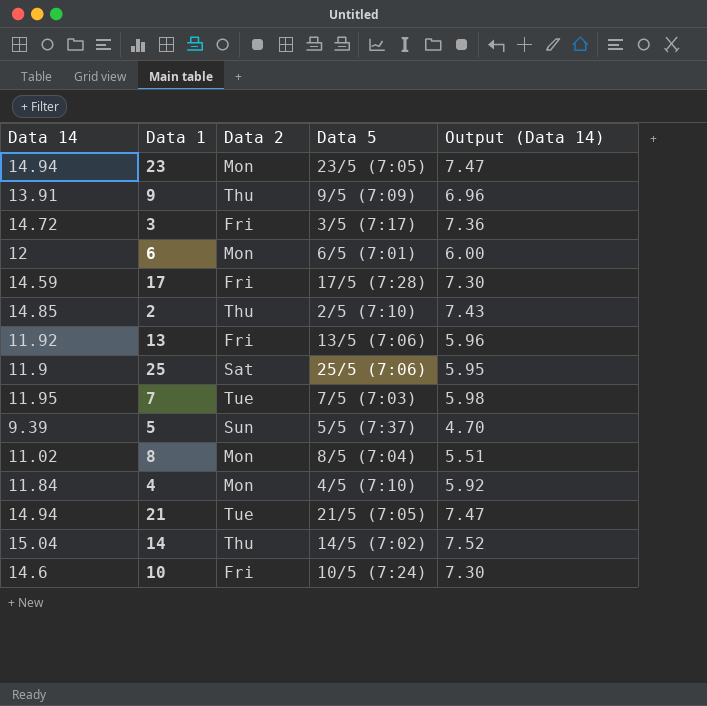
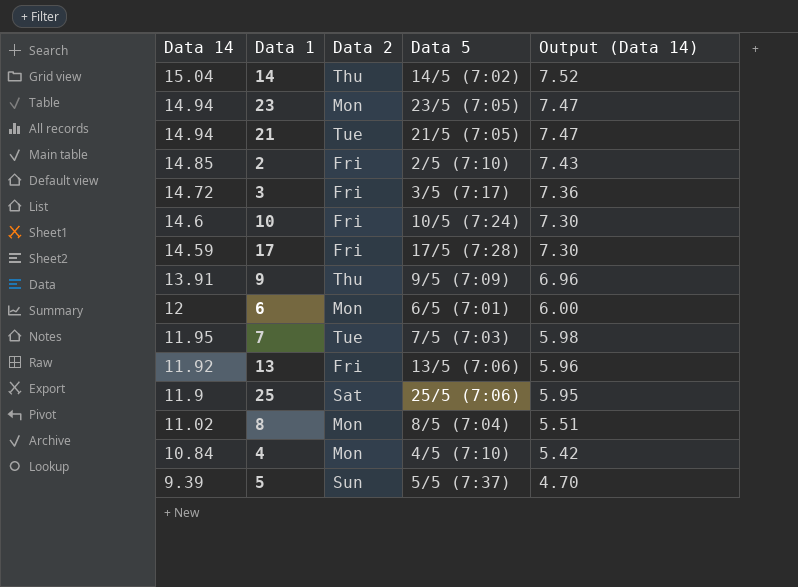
row order: none -> Data 14 descending
2 | Data 2: Thu -> Fri
4 | Data 14: 11.84 -> 10.84
4 | Output (Data 14): 5.92 -> 5.42

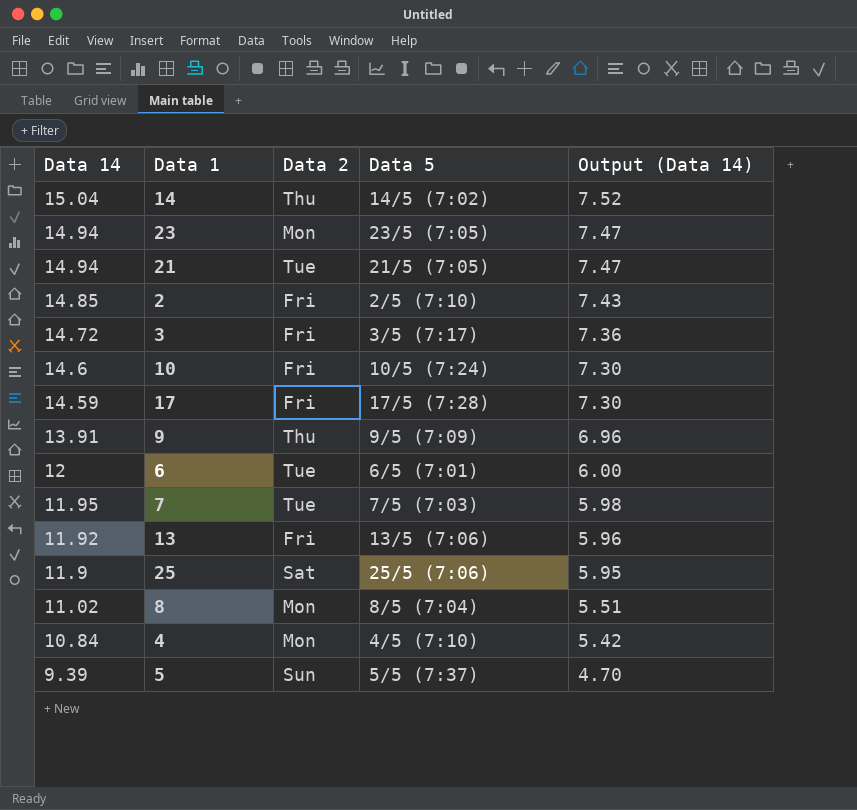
6 | Data 2: Mon -> Tue

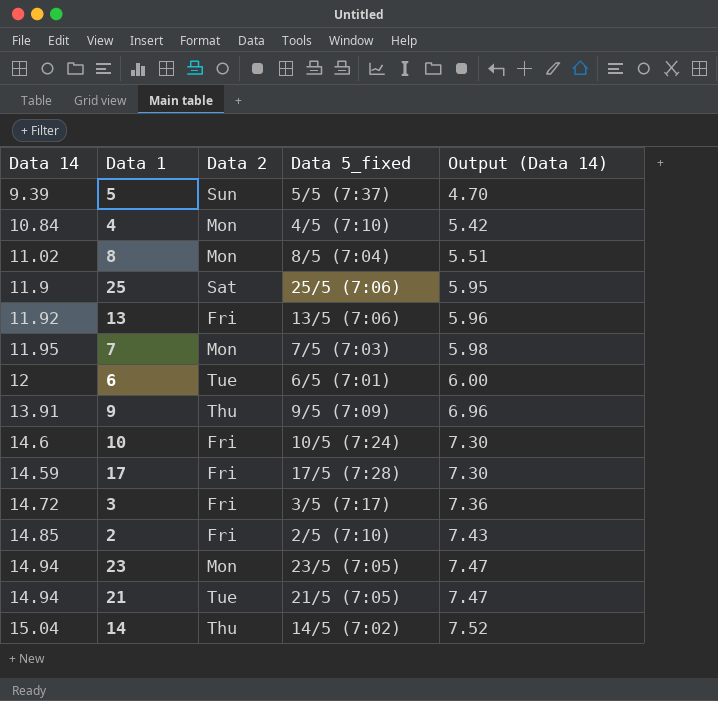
row order: Data 14 descending -> Output (Data 14) ascending
column name: Data 5 -> Data 5_fixed
7 | Data 2: Tue -> Mon

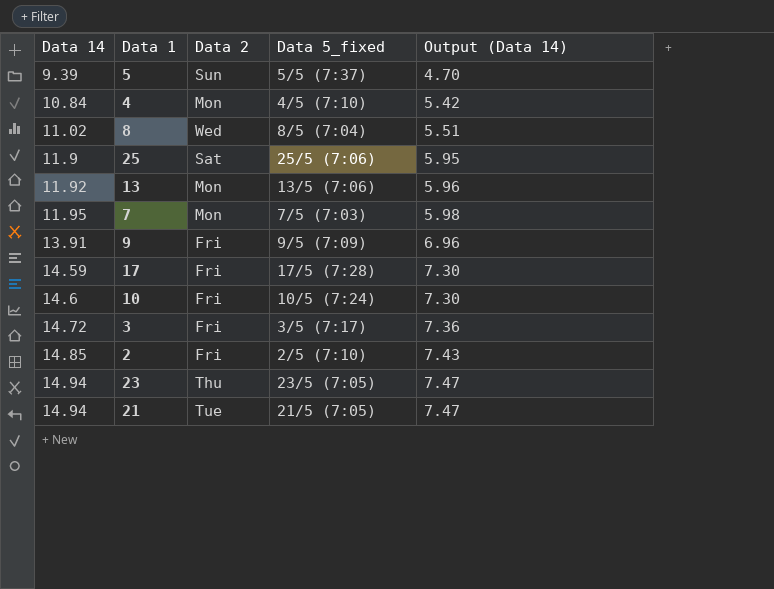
row order: Output (Data 14) ascending -> Data 14 ascending
row 6: 12 | Tue | 6/5 (7:01) | 6.00 -> none
row 14: 15.04 | Thu | 14/5 (7:02) | 7.52 -> none
8 | Data 2: Mon -> Wed
13 | Data 2: Fri -> Mon
9 | Data 2: Thu -> Fri
23 | Data 2: Mon -> Thu

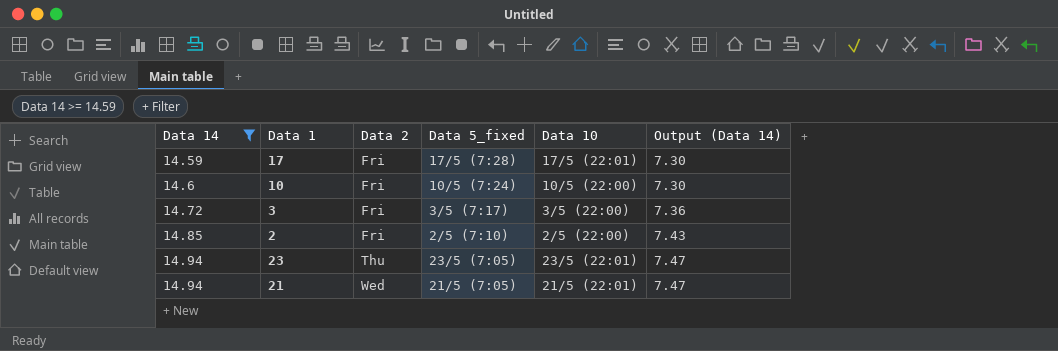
filter: none -> Data 14 >= 14.59
column Data 10 | position: none -> 5
21 | Data 2: Tue -> Wed

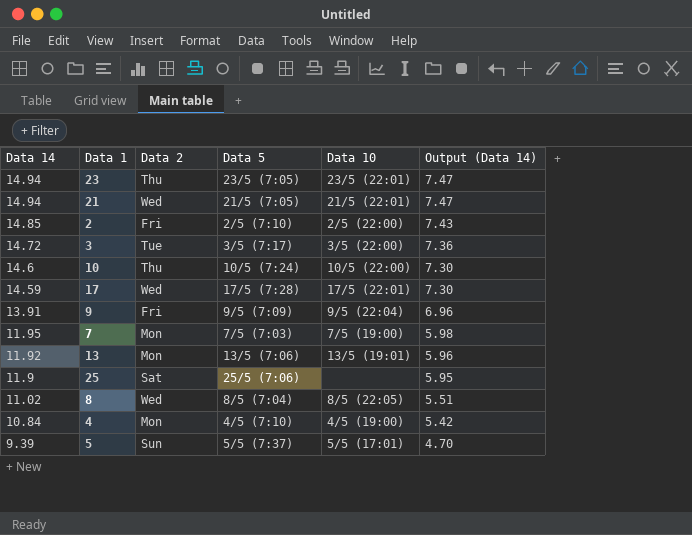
filter: Data 14 >= 14.59 -> none
row order: Data 14 ascending -> Data 14 descending
column name: Data 5_fixed -> Data 5
3 | Data 2: Fri -> Tue
10 | Data 2: Fri -> Thu
17 | Data 2: Fri -> Wed

